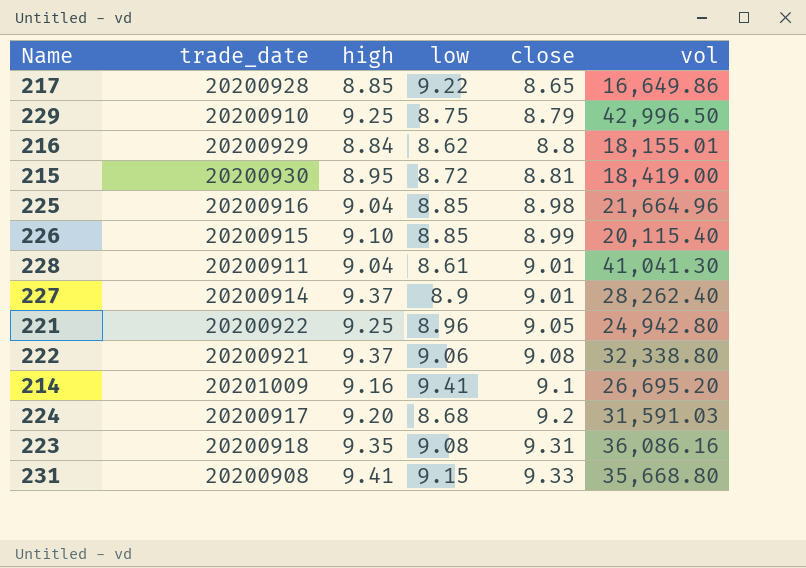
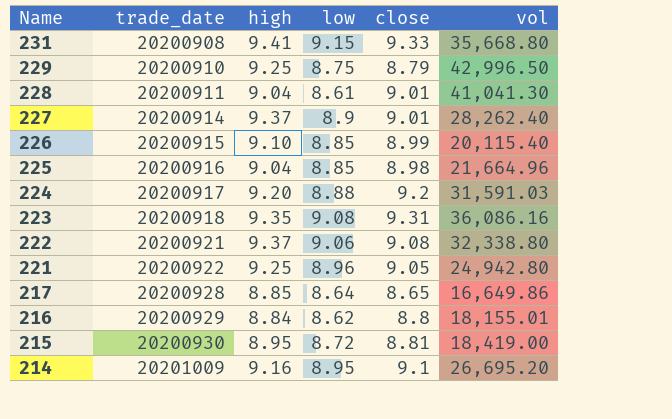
row order: close ascending -> Name descending
224 | low: 8.68 -> 8.88
217 | low: 9.22 -> 8.64
214 | low: 9.41 -> 8.95

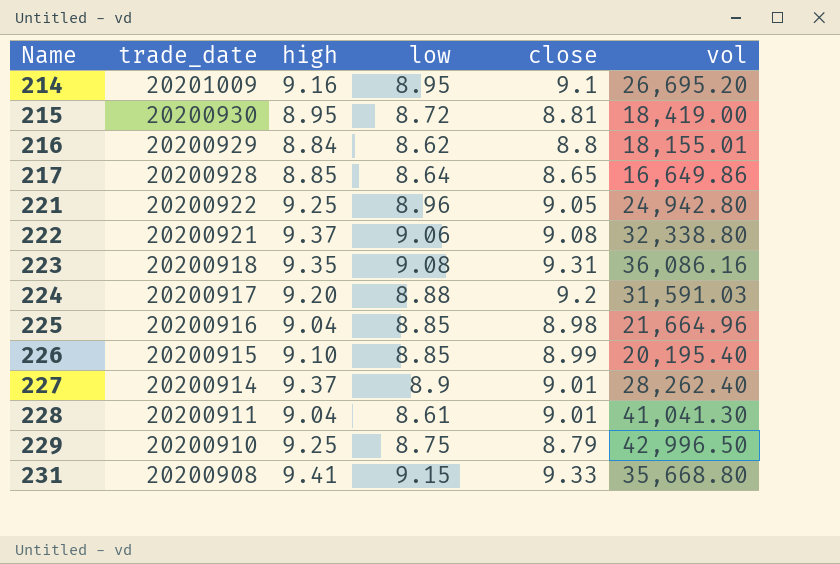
row order: Name descending -> Name ascending
226 | vol: 20,115.40 -> 20,195.40

